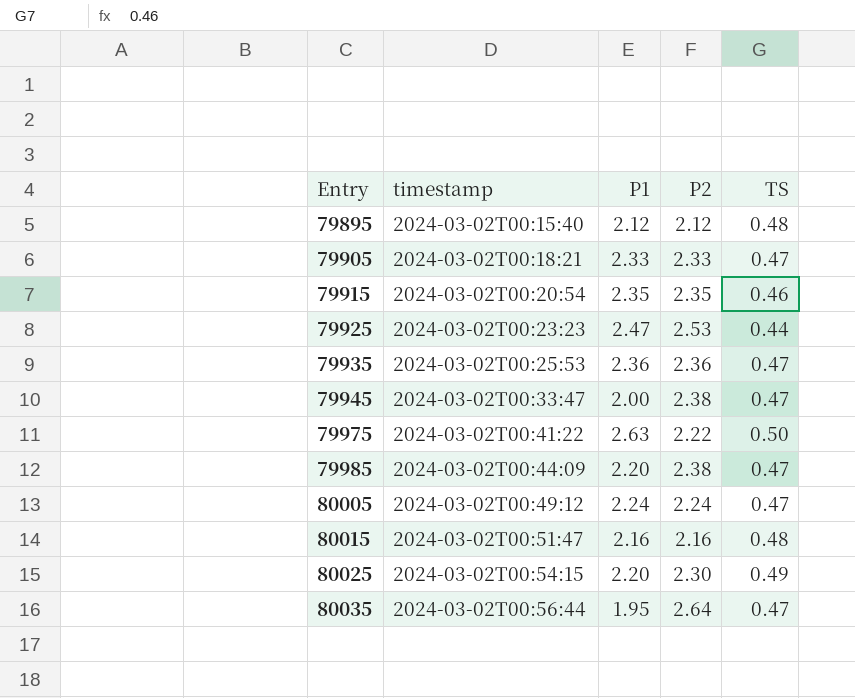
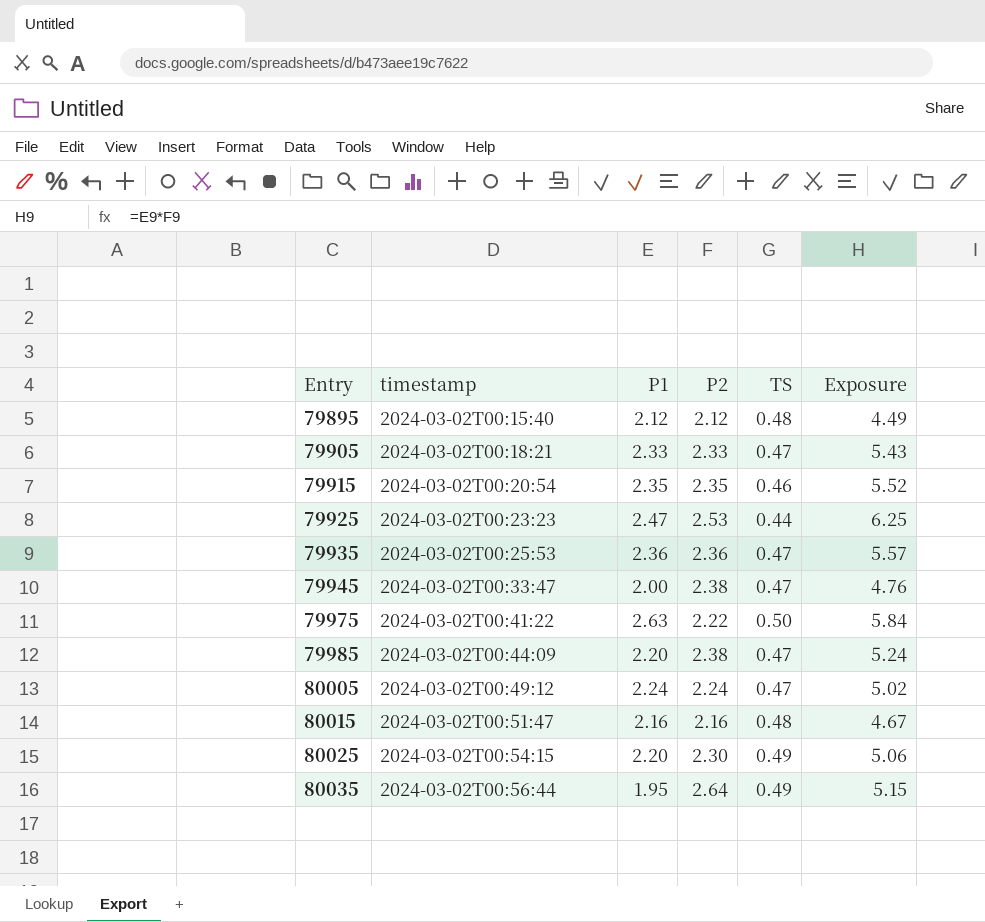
column Exposure | formula: none -> [P1] * [P2]
80035 | TS: 0.47 -> 0.49

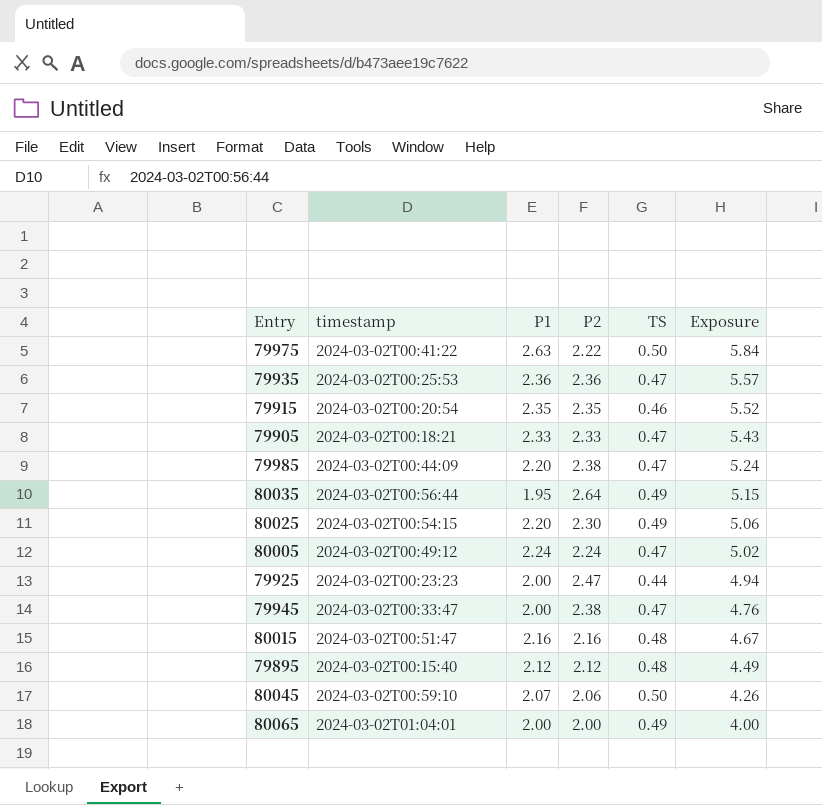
row order: Entry ascending -> Exposure descending
79925 | P1: 2.47 -> 2.00
79925 | P2: 2.53 -> 2.47
79925 | Exposure: 6.25 -> 4.94
row 80045: none -> 2024-03-02T00:59:10 | 2.07 | 2.06 | 0.50 | 4.26
row 80065: none -> 2024-03-02T01:04:01 | 2.00 | 2.00 | 0.49 | 4.00

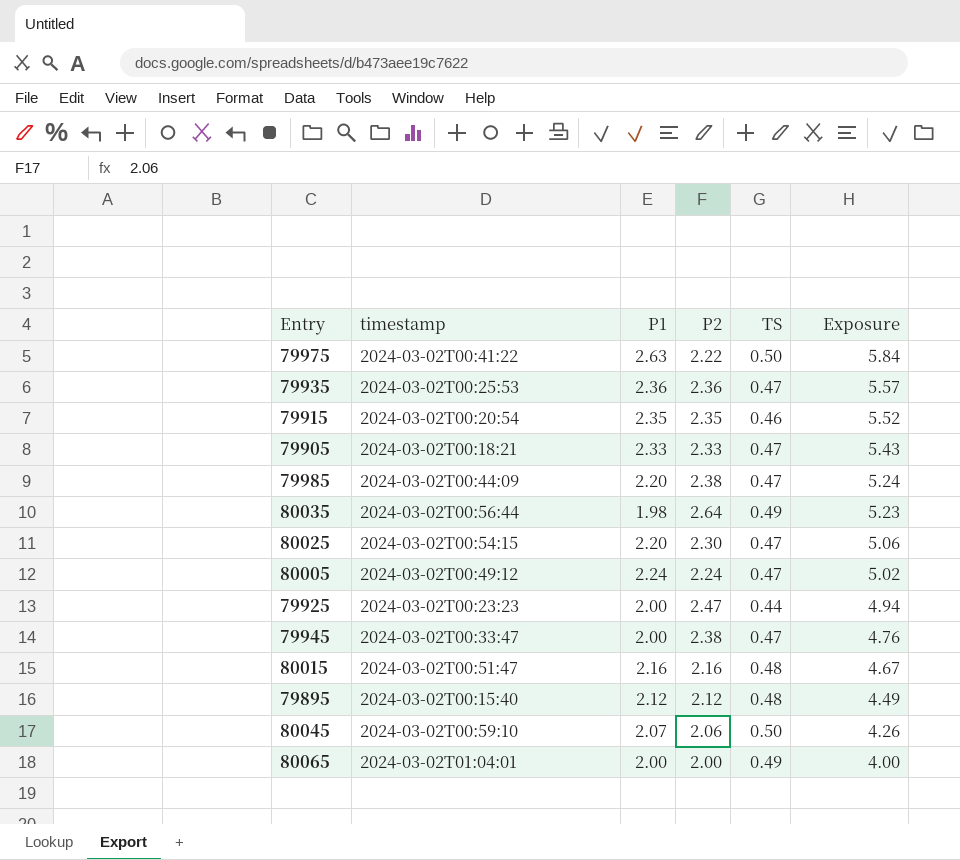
80035 | P1: 1.95 -> 1.98
80035 | Exposure: 5.15 -> 5.23
80025 | TS: 0.49 -> 0.47

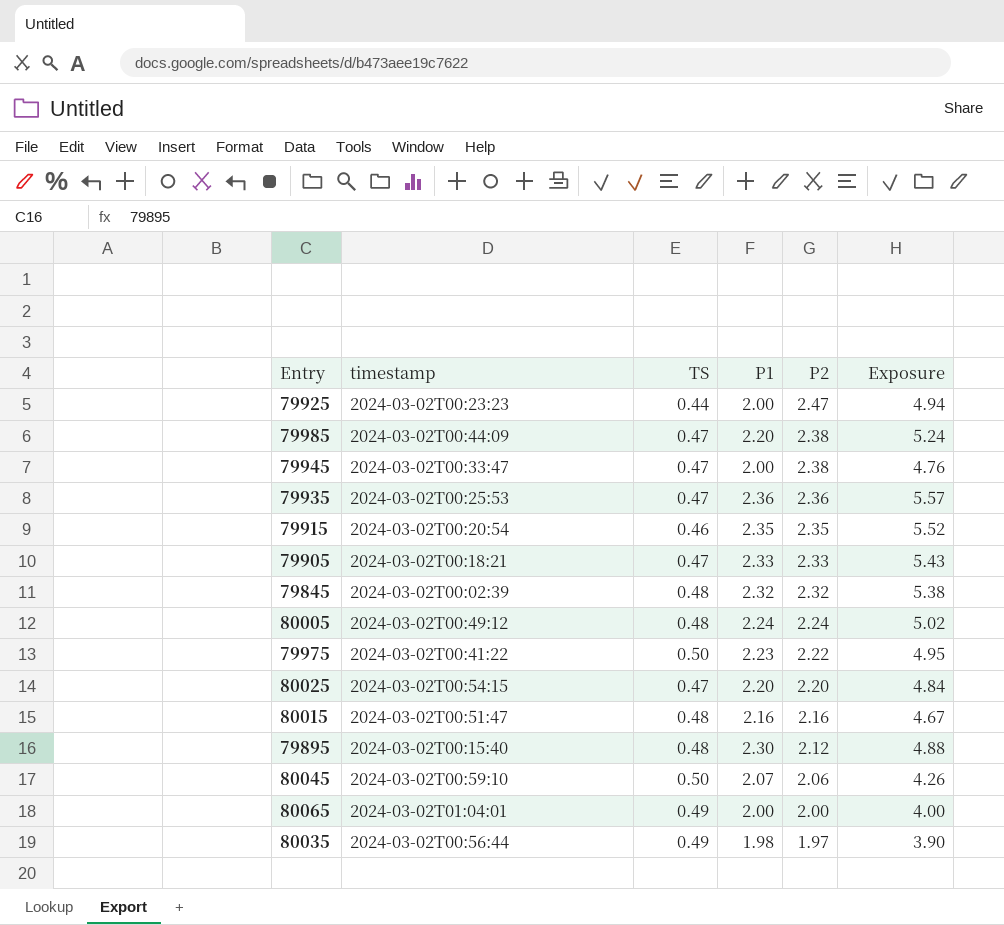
row order: Exposure descending -> P2 descending
column TS | position: 5 -> 3
row 79845: none -> 2024-03-02T00:02:39 | 0.48 | 2.32 | 2.32 | 5.38
80005 | TS: 0.47 -> 0.48
79975 | P1: 2.63 -> 2.23
79975 | Exposure: 5.84 -> 4.95
80025 | P2: 2.30 -> 2.20
80025 | Exposure: 5.06 -> 4.84
79895 | P1: 2.12 -> 2.30
79895 | Exposure: 4.49 -> 4.88
80035 | P2: 2.64 -> 1.97
80035 | Exposure: 5.23 -> 3.90

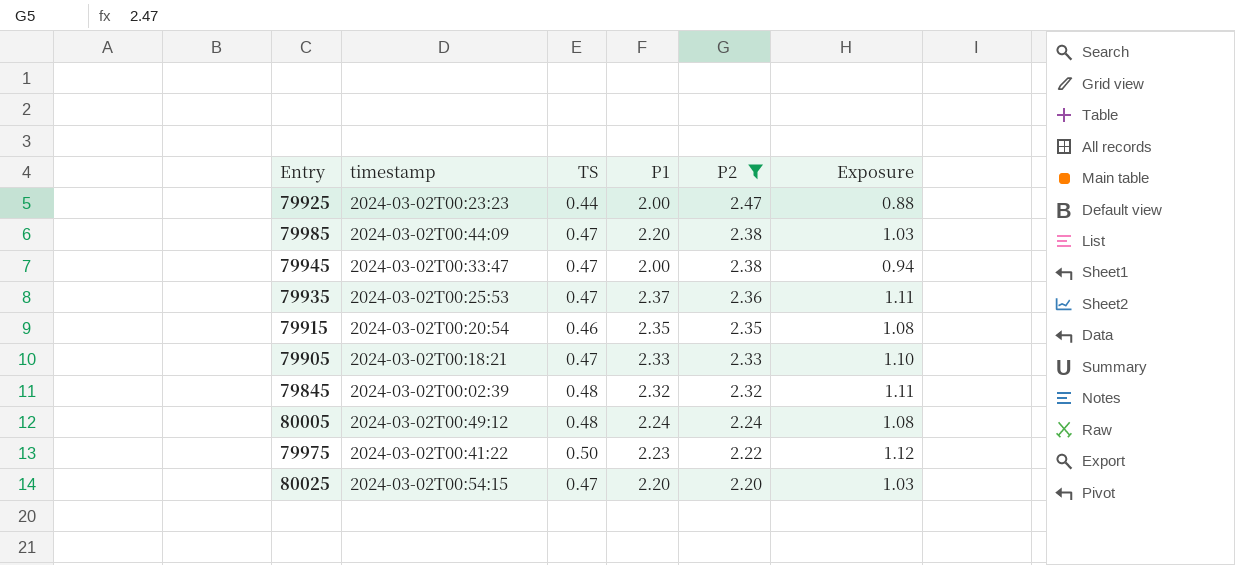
filter: none -> P2 >= 2.20
column Exposure | formula: [P1] * [P2] -> [TS] * [P1]
79935 | P1: 2.36 -> 2.37

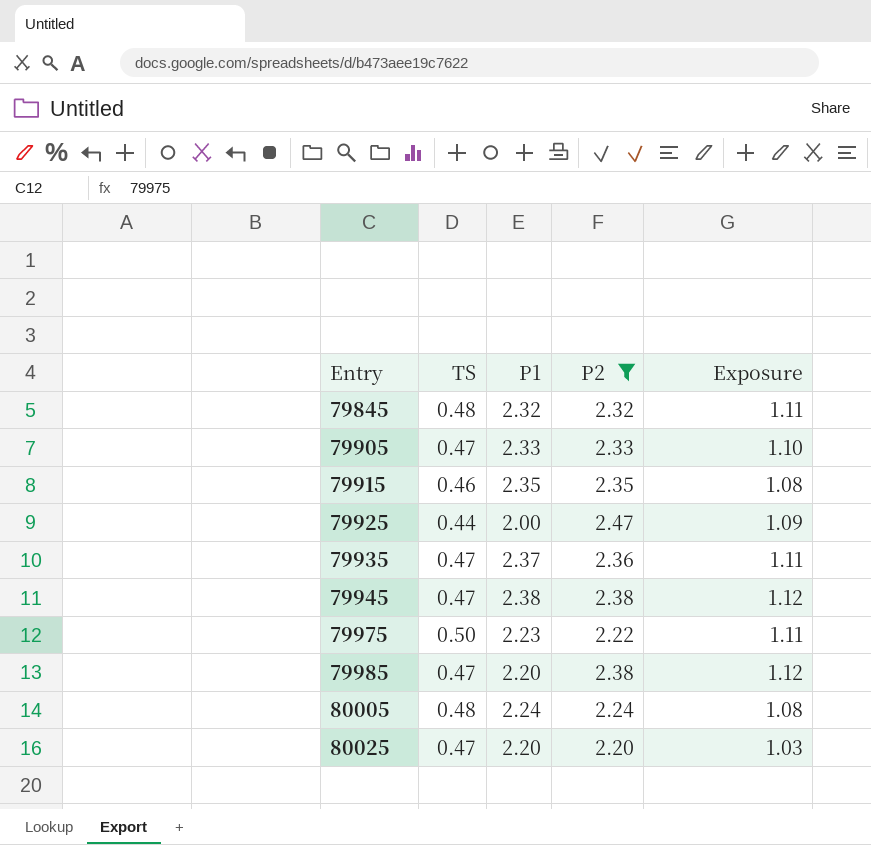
row order: P2 descending -> Entry ascending
column timestamp | position: 2 -> none
column Exposure | formula: [TS] * [P1] -> [TS] * [P2]
79945 | P1: 2.00 -> 2.38

